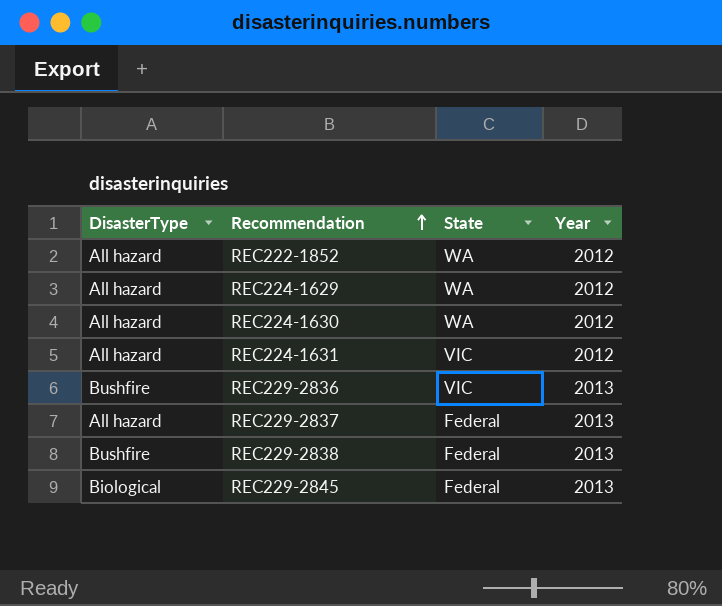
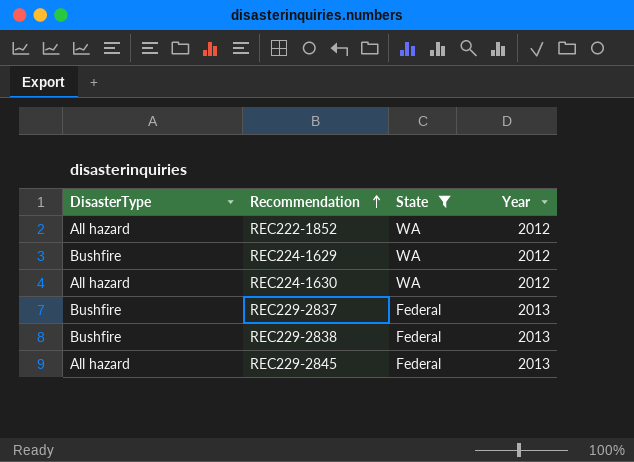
filter: none -> State != VIC
REC224-1629 | DisasterType: All hazard -> Bushfire
REC229-2837 | DisasterType: All hazard -> Bushfire
REC229-2845 | DisasterType: Biological -> All hazard

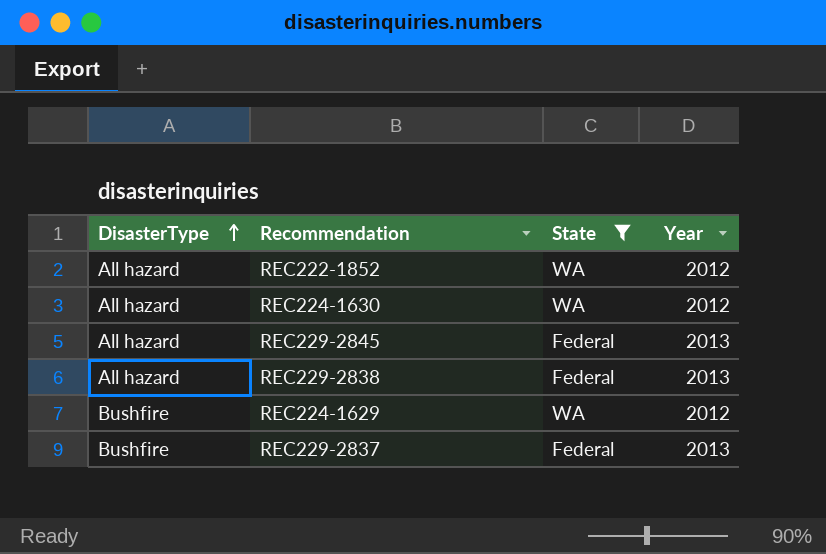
row order: Recommendation ascending -> DisasterType ascending
REC229-2838 | DisasterType: Bushfire -> All hazard

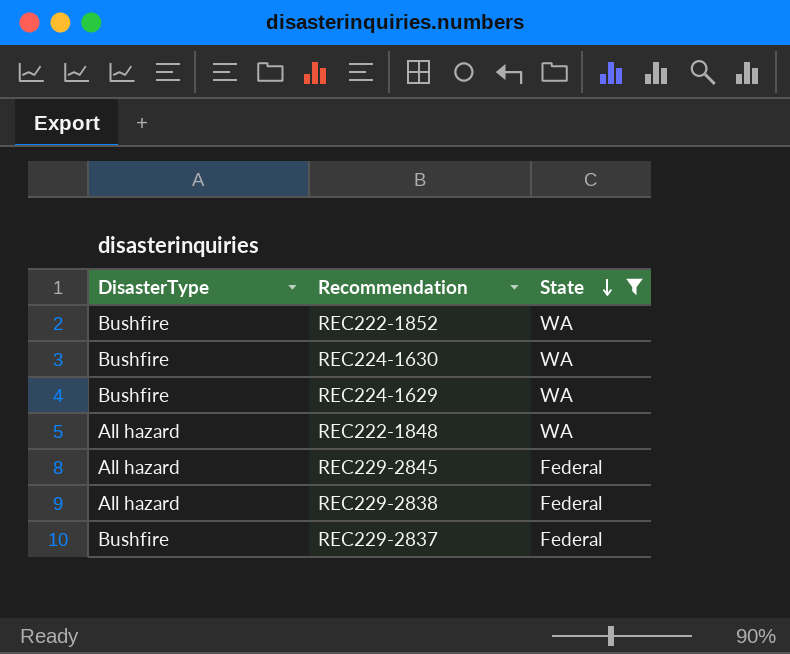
row order: DisasterType ascending -> State descending
column Year | position: 4 -> none
REC222-1852 | DisasterType: All hazard -> Bushfire
REC224-1630 | DisasterType: All hazard -> Bushfire
row REC222-1848: none -> All hazard | WA

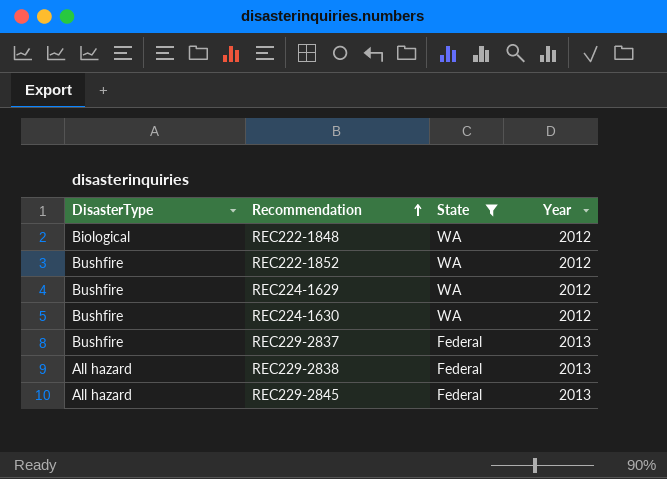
row order: State descending -> Recommendation ascending
column Year | position: none -> 4
REC222-1848 | DisasterType: All hazard -> Biological

